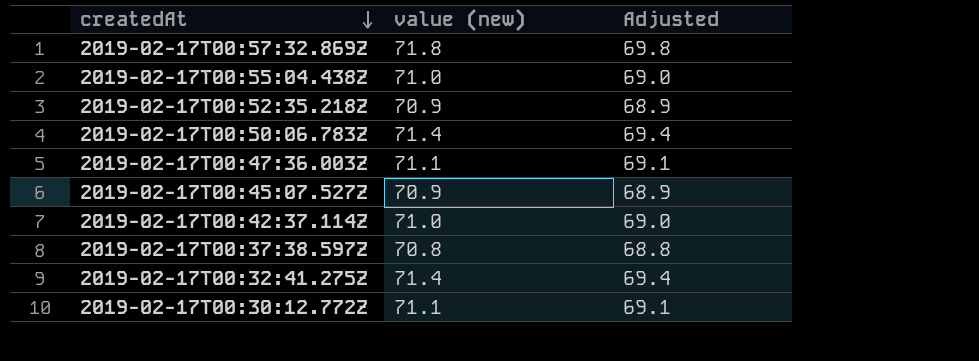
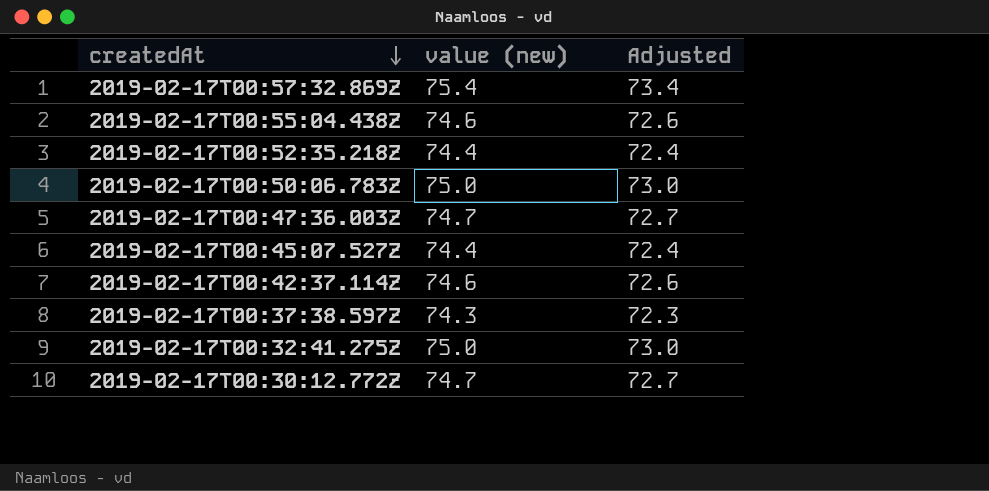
2019-02-17T00:57:32.869Z | value (new): 71.8 -> 75.4
2019-02-17T00:57:32.869Z | Adjusted: 69.8 -> 73.4
2019-02-17T00:55:04.438Z | value (new): 71.0 -> 74.6
2019-02-17T00:55:04.438Z | Adjusted: 69.0 -> 72.6
2019-02-17T00:52:35.218Z | value (new): 70.9 -> 74.4
2019-02-17T00:52:35.218Z | Adjusted: 68.9 -> 72.4
2019-02-17T00:50:06.783Z | value (new): 71.4 -> 75.0
2019-02-17T00:50:06.783Z | Adjusted: 69.4 -> 73.0
2019-02-17T00:47:36.003Z | value (new): 71.1 -> 74.7
2019-02-17T00:47:36.003Z | Adjusted: 69.1 -> 72.7
2019-02-17T00:45:07.527Z | value (new): 70.9 -> 74.4
2019-02-17T00:45:07.527Z | Adjusted: 68.9 -> 72.4
2019-02-17T00:42:37.114Z | value (new): 71.0 -> 74.6
2019-02-17T00:42:37.114Z | Adjusted: 69.0 -> 72.6
2019-02-17T00:37:38.597Z | value (new): 70.8 -> 74.3
2019-02-17T00:37:38.597Z | Adjusted: 68.8 -> 72.3
2019-02-17T00:32:41.275Z | value (new): 71.4 -> 75.0
2019-02-17T00:32:41.275Z | Adjusted: 69.4 -> 73.0
2019-02-17T00:30:12.772Z | value (new): 71.1 -> 74.7
2019-02-17T00:30:12.772Z | Adjusted: 69.1 -> 72.7

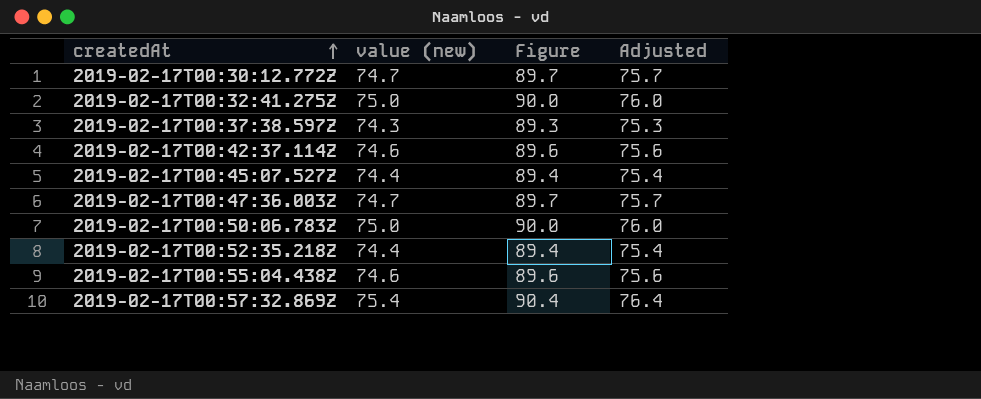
row order: createdAt descending -> createdAt ascending
column Figure | formula: none -> [value (new)] + 15
column Adjusted | formula: [value (new)] - 2 -> [value (new)] + 1

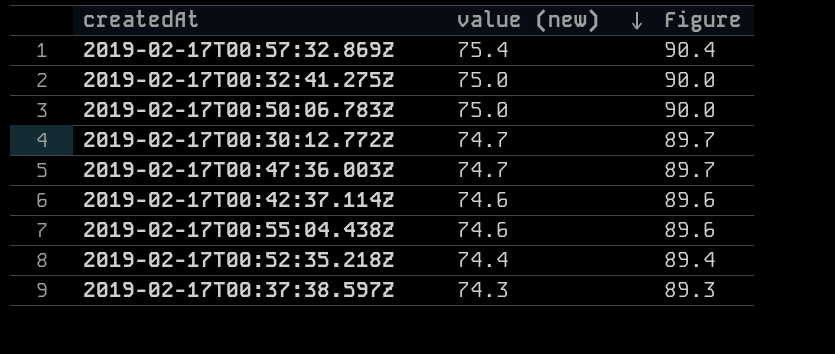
row order: createdAt ascending -> value (new) descending
column Adjusted | formula: [value (new)] + 1 -> none
row 2019-02-17T00:45:07.527Z: 74.4 | 89.4 | 75.4 -> none

